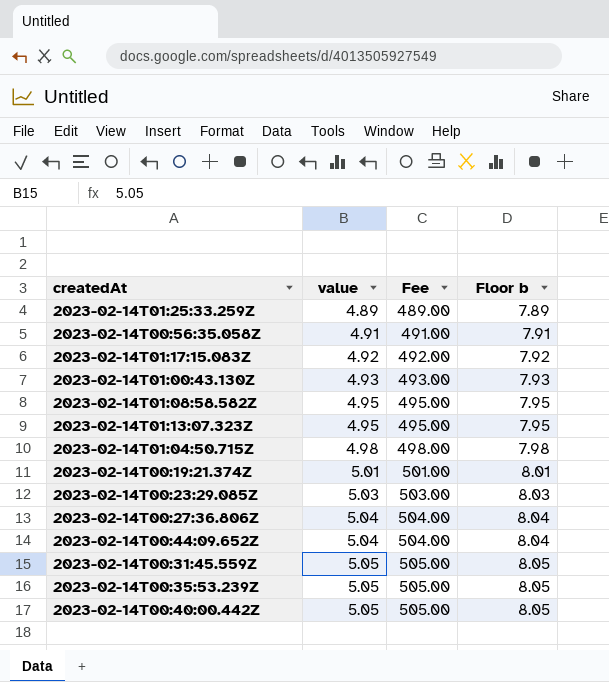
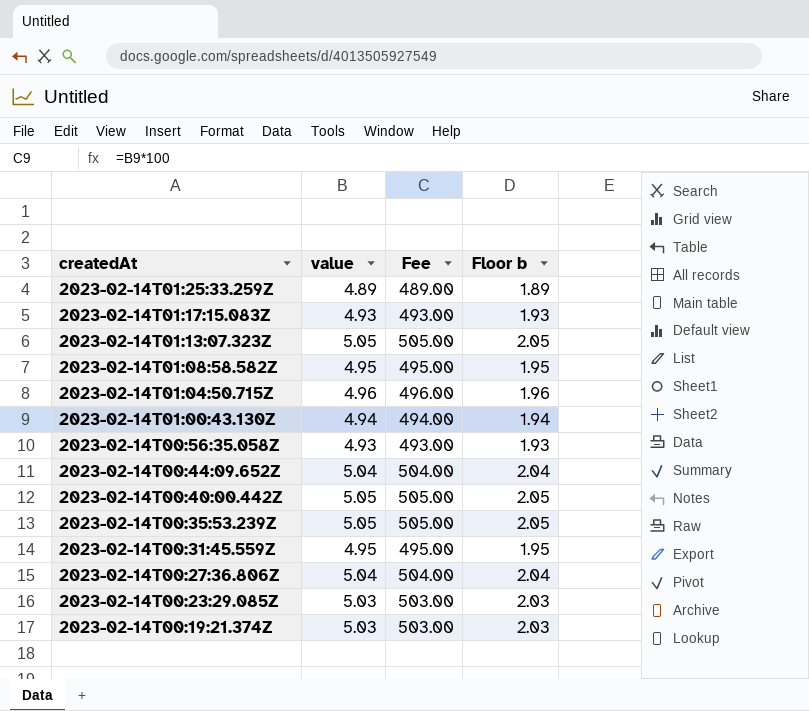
row order: value ascending -> createdAt descending
column Floor b | formula: [value] + 3 -> [value] - 3
2023-02-14T01:17:15.083Z | value: 4.92 -> 4.93
2023-02-14T01:17:15.083Z | Fee: 492.00 -> 493.00
2023-02-14T01:13:07.323Z | value: 4.95 -> 5.05
2023-02-14T01:13:07.323Z | Fee: 495.00 -> 505.00
2023-02-14T01:04:50.715Z | value: 4.98 -> 4.96
2023-02-14T01:04:50.715Z | Fee: 498.00 -> 496.00
2023-02-14T01:00:43.130Z | value: 4.93 -> 4.94
2023-02-14T01:00:43.130Z | Fee: 493.00 -> 494.00
2023-02-14T00:56:35.058Z | value: 4.91 -> 4.93
2023-02-14T00:56:35.058Z | Fee: 491.00 -> 493.00
2023-02-14T00:31:45.559Z | value: 5.05 -> 4.95
2023-02-14T00:31:45.559Z | Fee: 505.00 -> 495.00
2023-02-14T00:19:21.374Z | value: 5.01 -> 5.03
2023-02-14T00:19:21.374Z | Fee: 501.00 -> 503.00

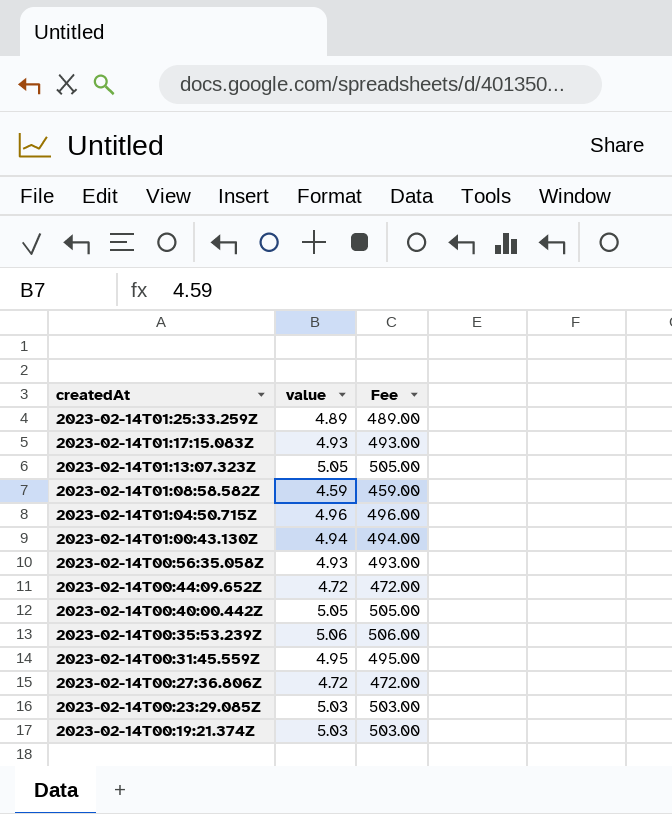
column Floor b | formula: [value] - 3 -> none
2023-02-14T01:08:58.582Z | value: 4.95 -> 4.59
2023-02-14T01:08:58.582Z | Fee: 495.00 -> 459.00
2023-02-14T00:44:09.652Z | value: 5.04 -> 4.72
2023-02-14T00:44:09.652Z | Fee: 504.00 -> 472.00
2023-02-14T00:35:53.239Z | value: 5.05 -> 5.06
2023-02-14T00:35:53.239Z | Fee: 505.00 -> 506.00
2023-02-14T00:27:36.806Z | value: 5.04 -> 4.72
2023-02-14T00:27:36.806Z | Fee: 504.00 -> 472.00

